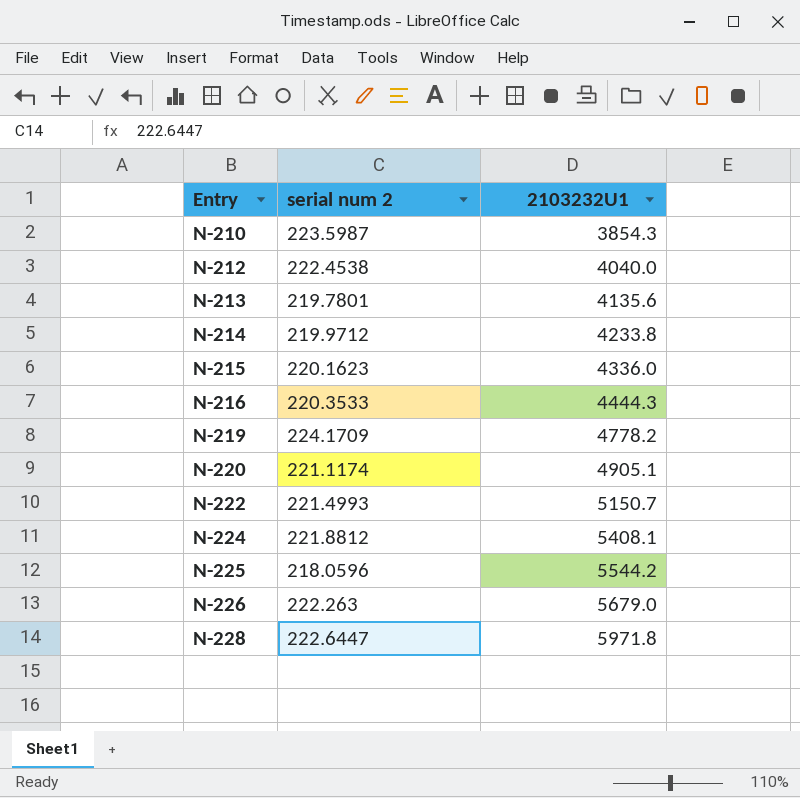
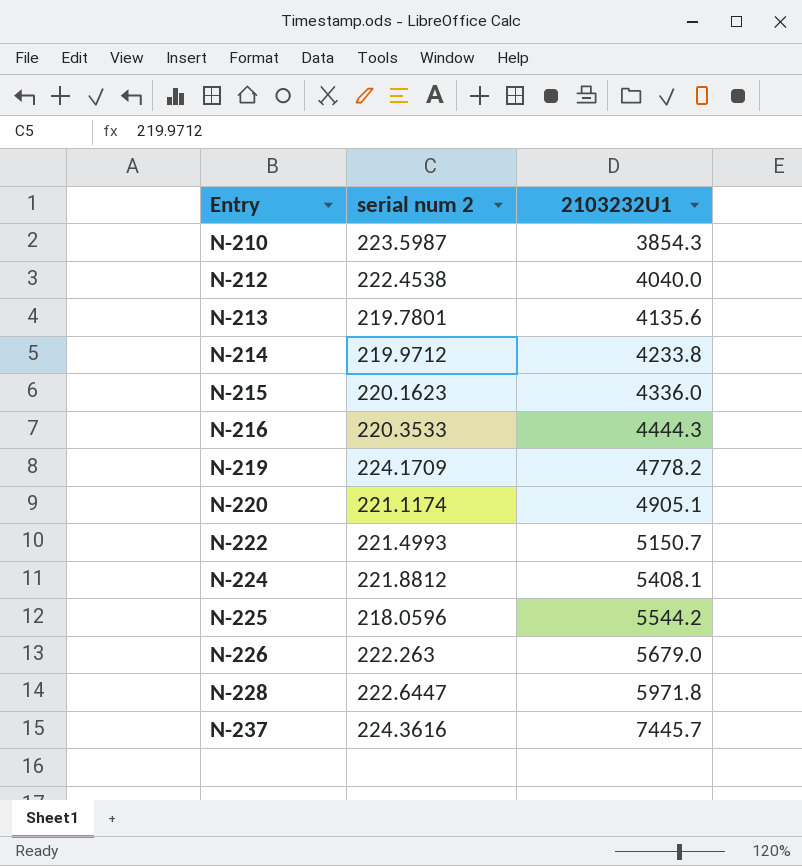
row N-237: none -> 224.3616 | 7445.7

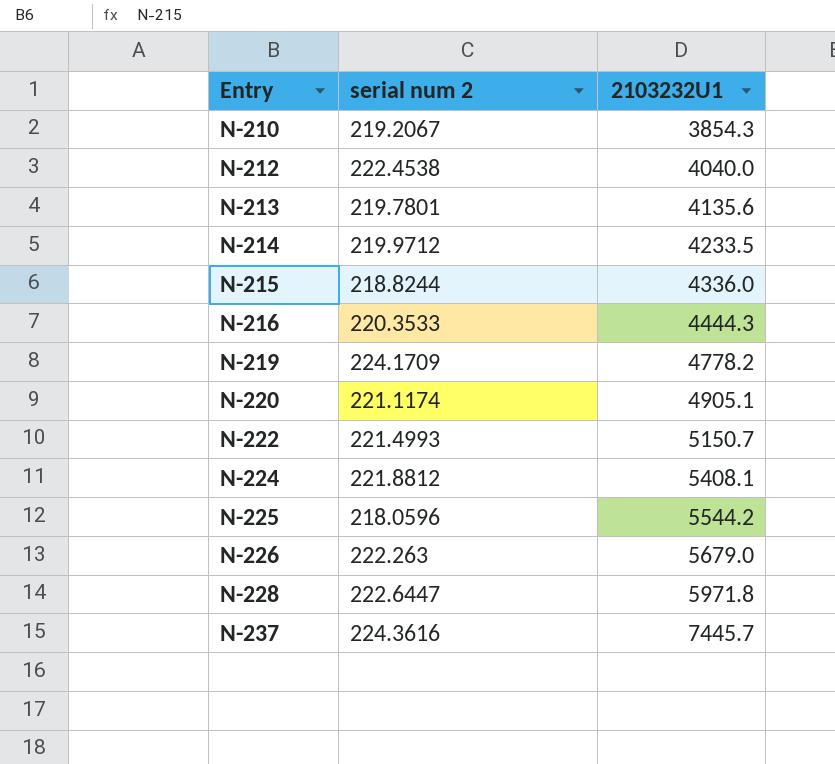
N-210 | serial num 2: 223.5987 -> 219.2067
N-214 | 2103232U1: 4233.8 -> 4233.5
N-215 | serial num 2: 220.1623 -> 218.8244

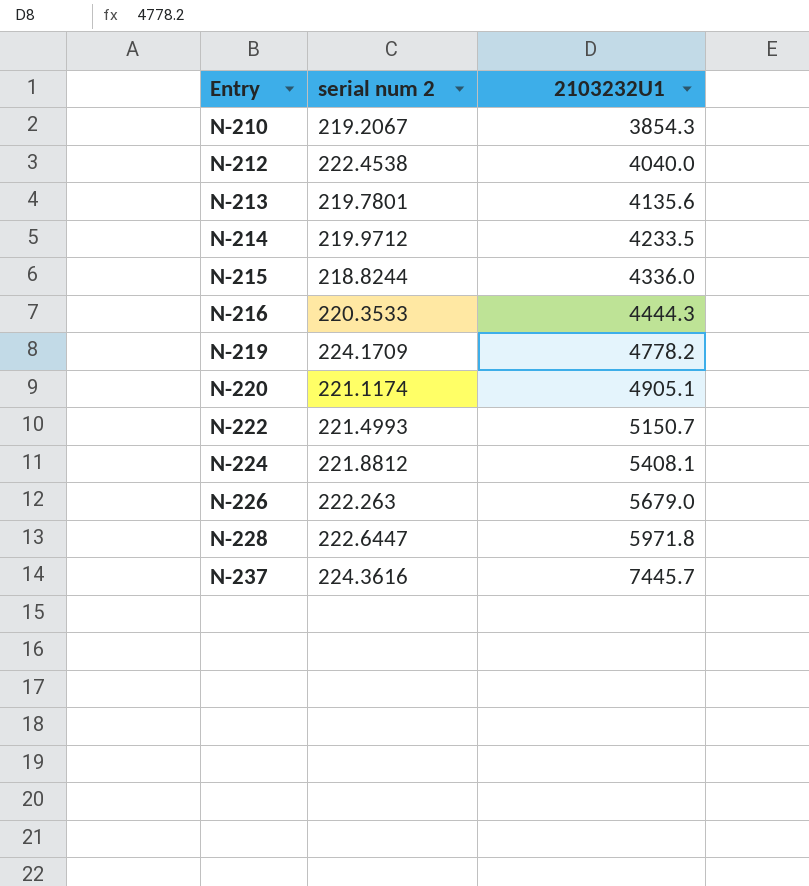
row N-225: 218.0596 | 5544.2 -> none

